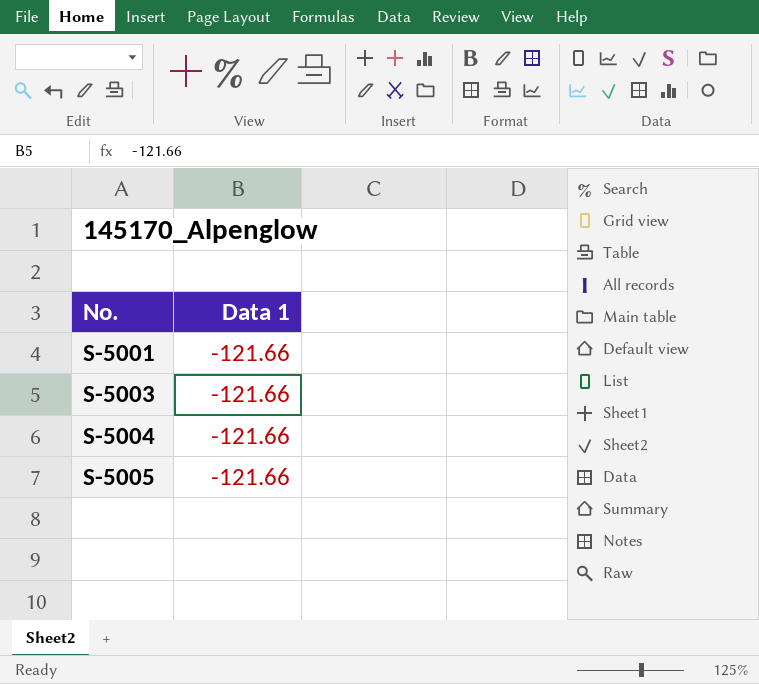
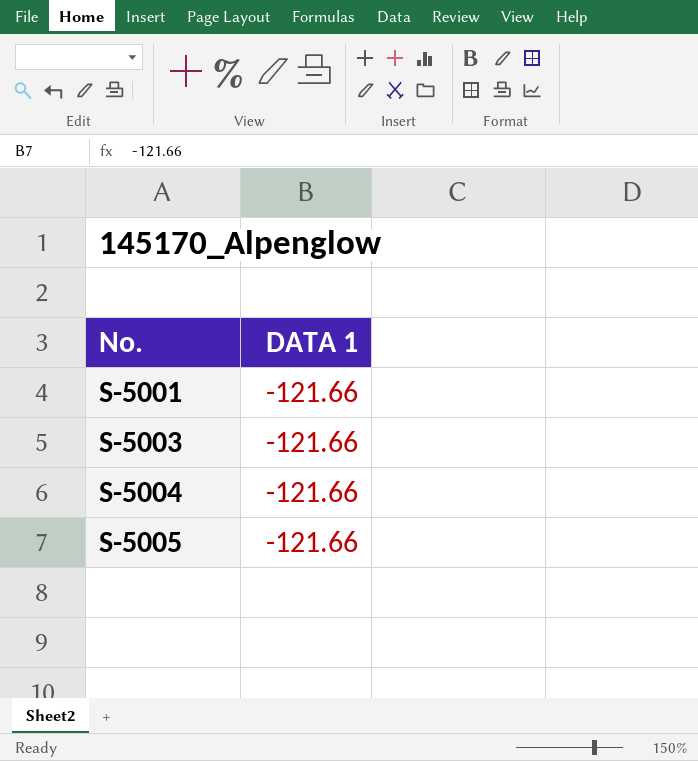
column name: Data 1 -> DATA 1

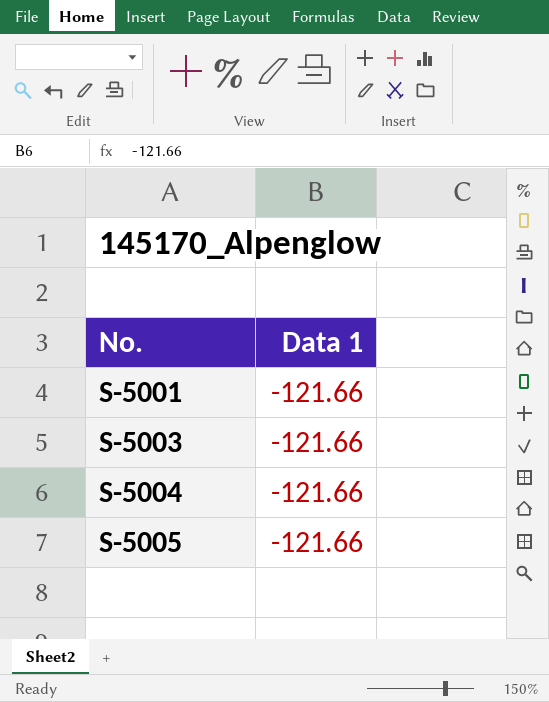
column name: DATA 1 -> Data 1

